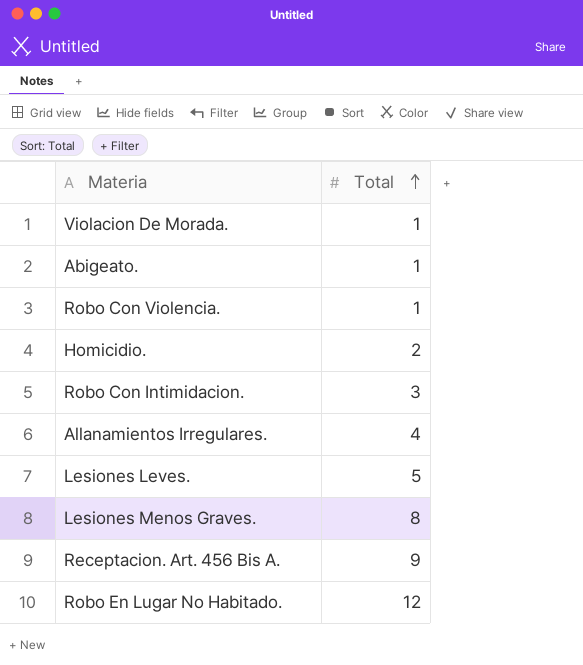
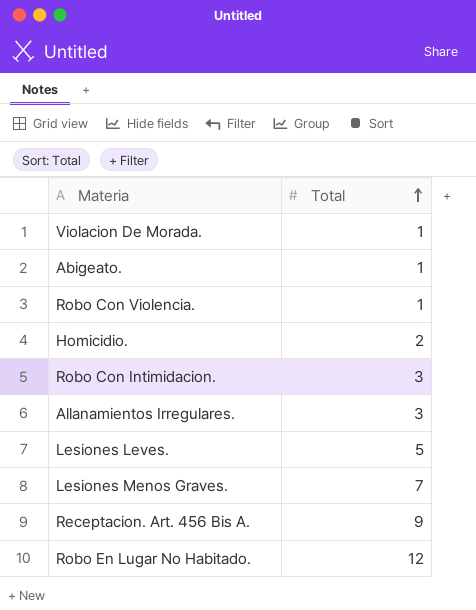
Allanamientos Irregulares. | Total: 4 -> 3
Lesiones Menos Graves. | Total: 8 -> 7

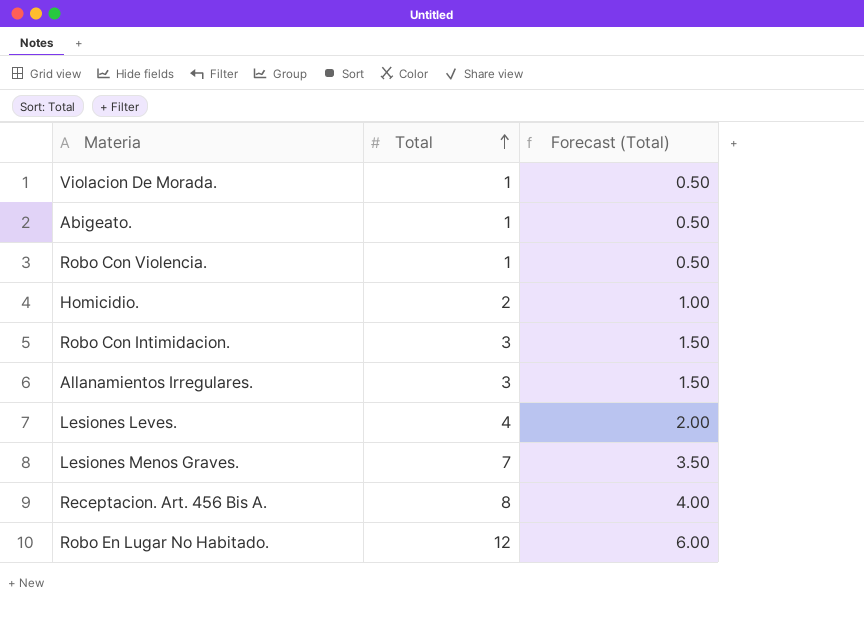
column Forecast (Total) | formula: none -> [Total] * 0.5
Lesiones Leves. | Total: 5 -> 4
Receptacion. Art. 456 Bis A. | Total: 9 -> 8

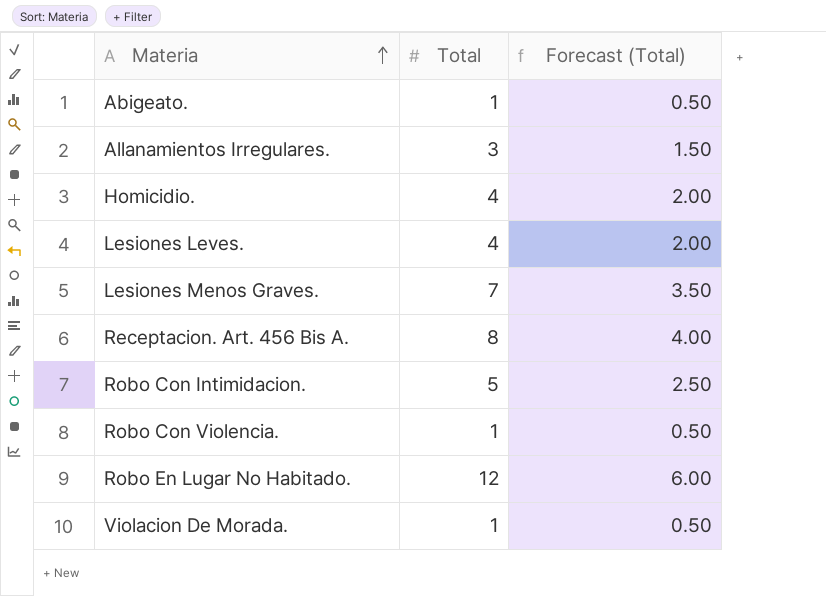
row order: Total ascending -> Materia ascending
Homicidio. | Total: 2 -> 4
Homicidio. | Forecast (Total): 1.00 -> 2.00
Robo Con Intimidacion. | Total: 3 -> 5
Robo Con Intimidacion. | Forecast (Total): 1.50 -> 2.50

